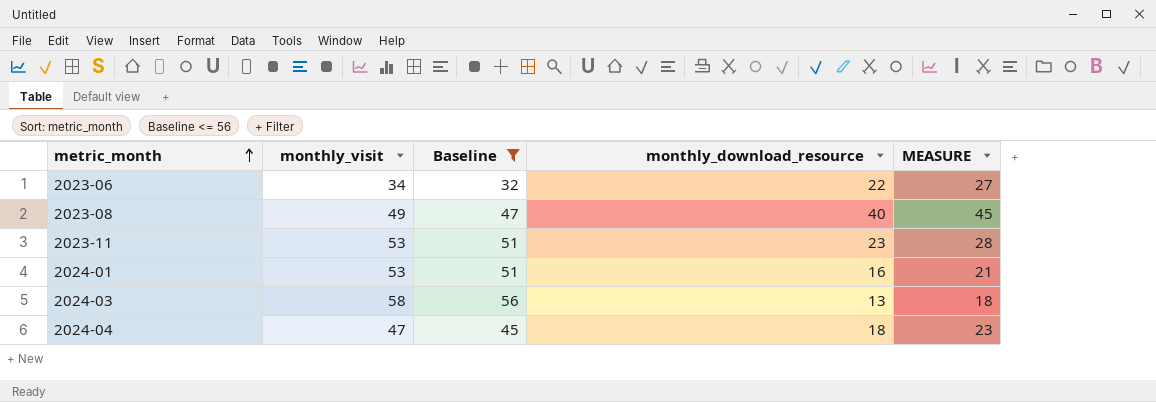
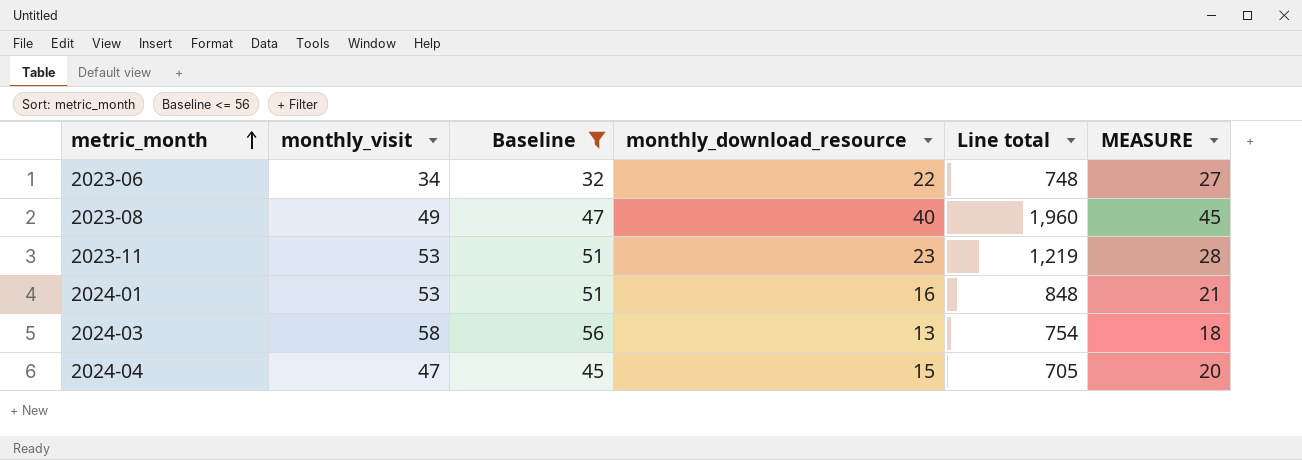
column Line total | formula: none -> [monthly_visit] * [monthly_download_resource]
2024-04 | monthly_download_resource: 18 -> 15
2024-04 | MEASURE: 23 -> 20

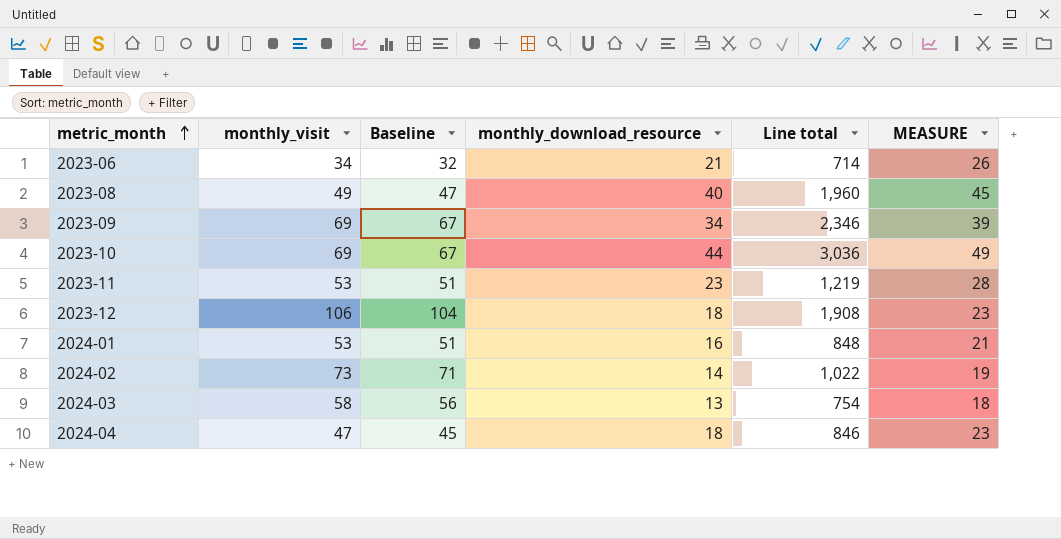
filter: Baseline <= 56 -> none
2023-06 | monthly_download_resource: 22 -> 21
2023-06 | Line total: 748 -> 714
2023-06 | MEASURE: 27 -> 26
2024-04 | monthly_download_resource: 15 -> 18
2024-04 | Line total: 705 -> 846
2024-04 | MEASURE: 20 -> 23

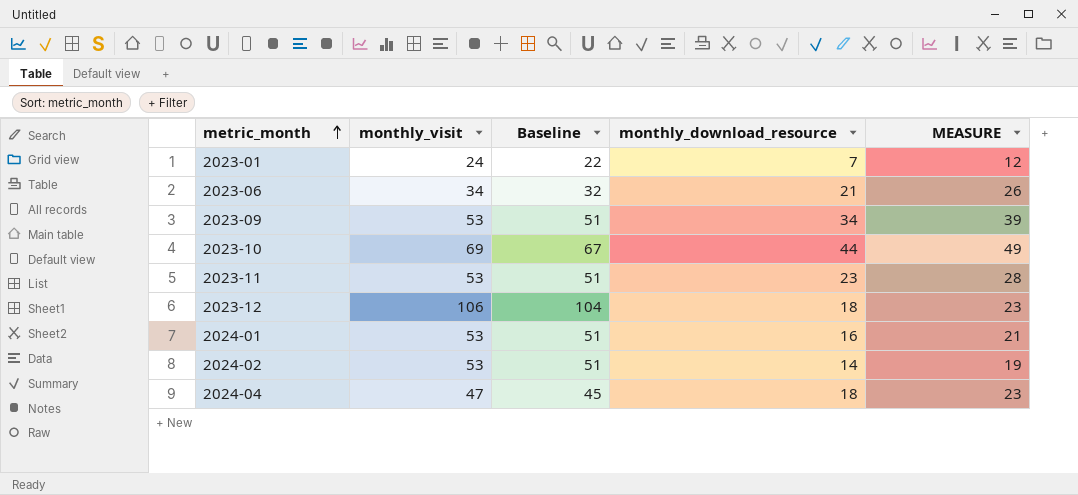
column Line total | formula: [monthly_visit] * [monthly_download_resource] -> none
row 2023-08: 49 | 47 | 40 | 1,960 | 45 -> none
row 2024-03: 58 | 56 | 13 | 754 | 18 -> none
row 2023-01: none -> 24 | 22 | 7 | 12
2023-09 | monthly_visit: 69 -> 53
2023-09 | Baseline: 67 -> 51
2024-02 | monthly_visit: 73 -> 53
2024-02 | Baseline: 71 -> 51

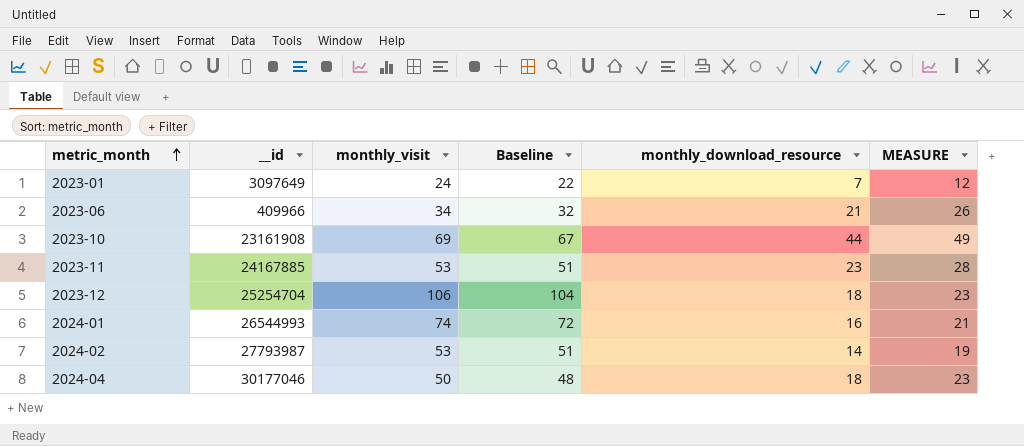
column __id | position: none -> 2
row 2023-09: 53 | 51 | 34 | 39 -> none
2024-01 | monthly_visit: 53 -> 74
2024-01 | Baseline: 51 -> 72
2024-04 | monthly_visit: 47 -> 50
2024-04 | Baseline: 45 -> 48

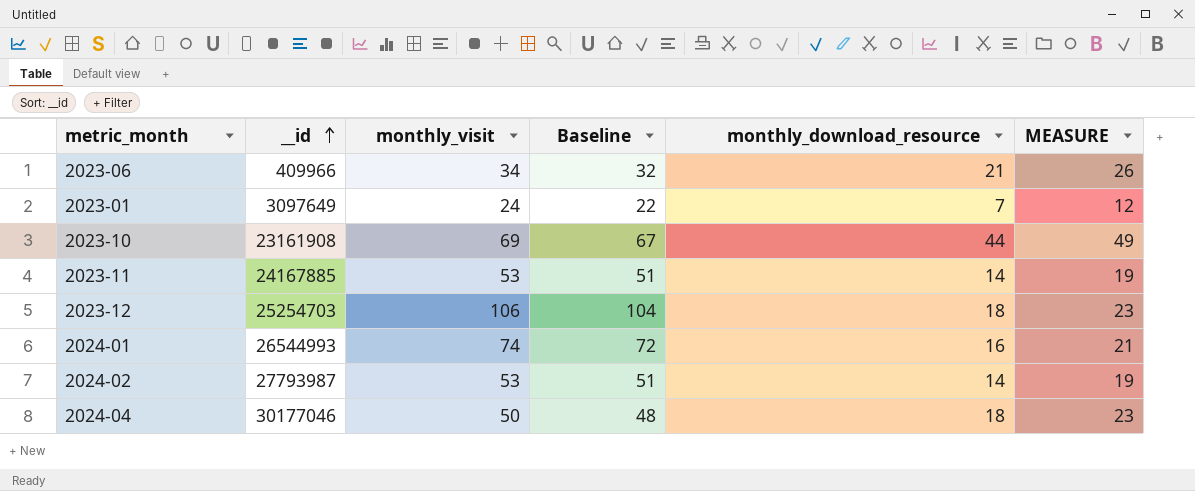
row order: metric_month ascending -> __id ascending
2023-11 | monthly_download_resource: 23 -> 14
2023-11 | MEASURE: 28 -> 19
2023-12 | __id: 25254704 -> 25254703

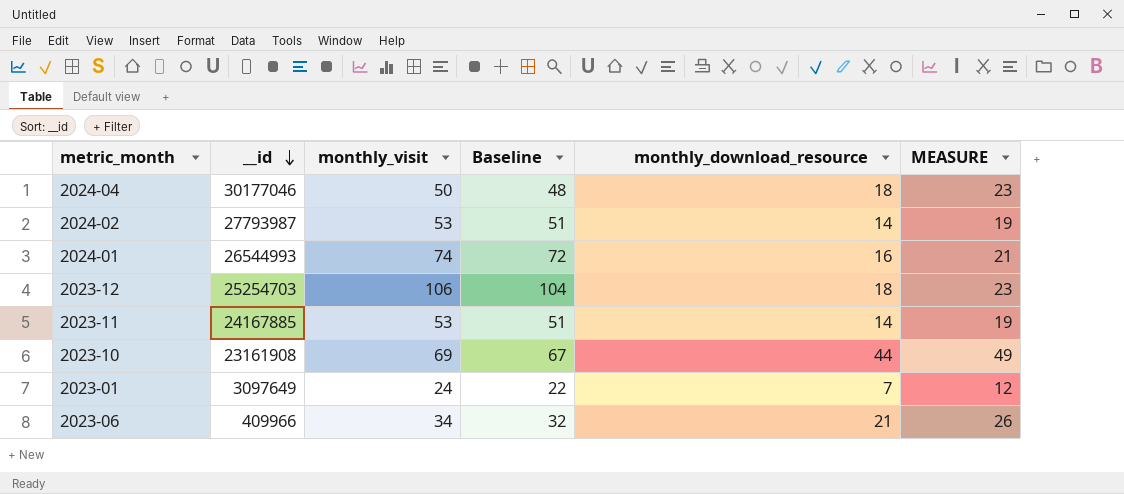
row order: __id ascending -> __id descending

